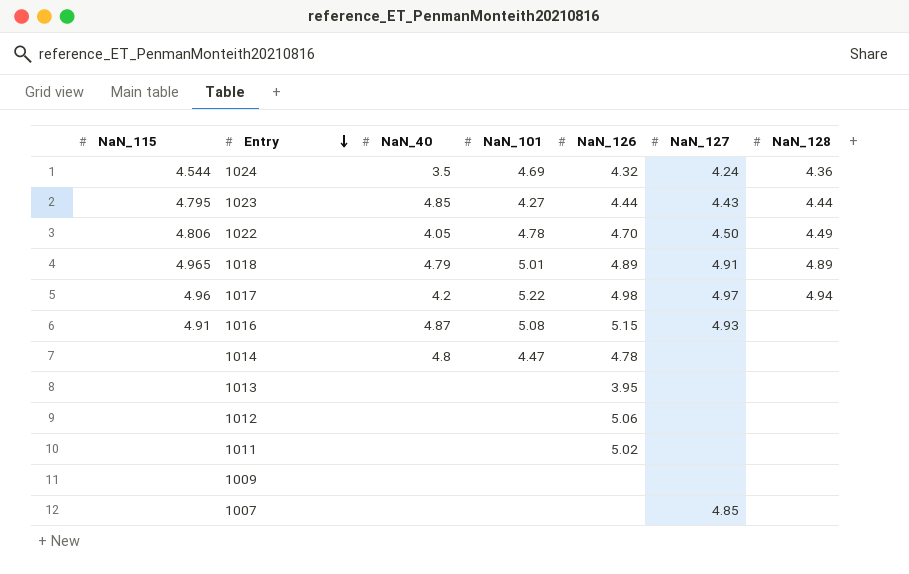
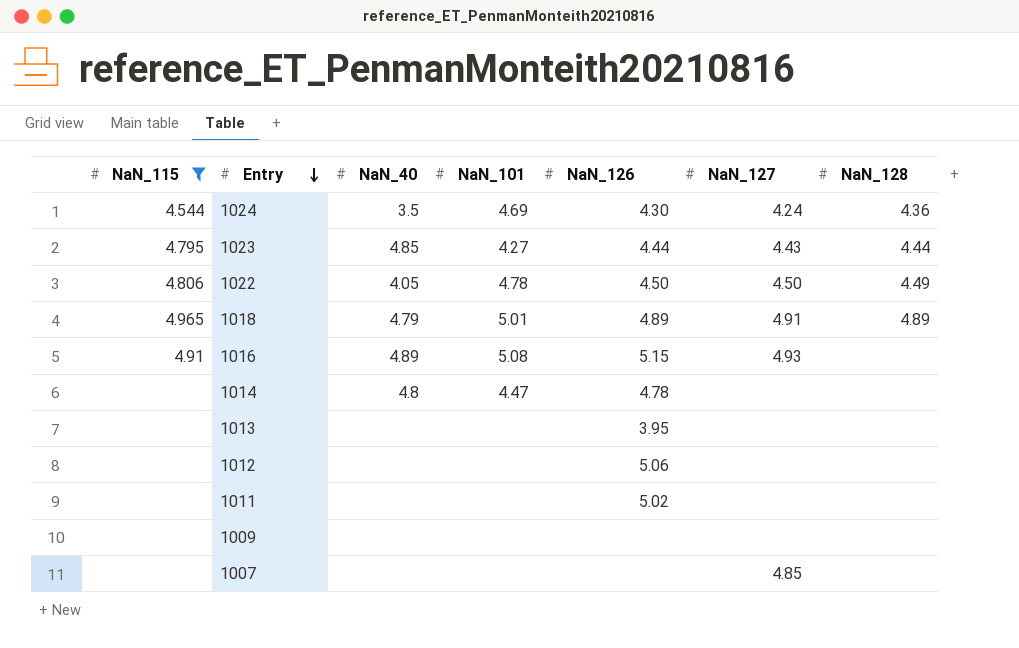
filter: none -> NaN_115 != 4.96
1024 | NaN_126: 4.32 -> 4.30
1022 | NaN_126: 4.70 -> 4.50
1016 | NaN_40: 4.87 -> 4.89

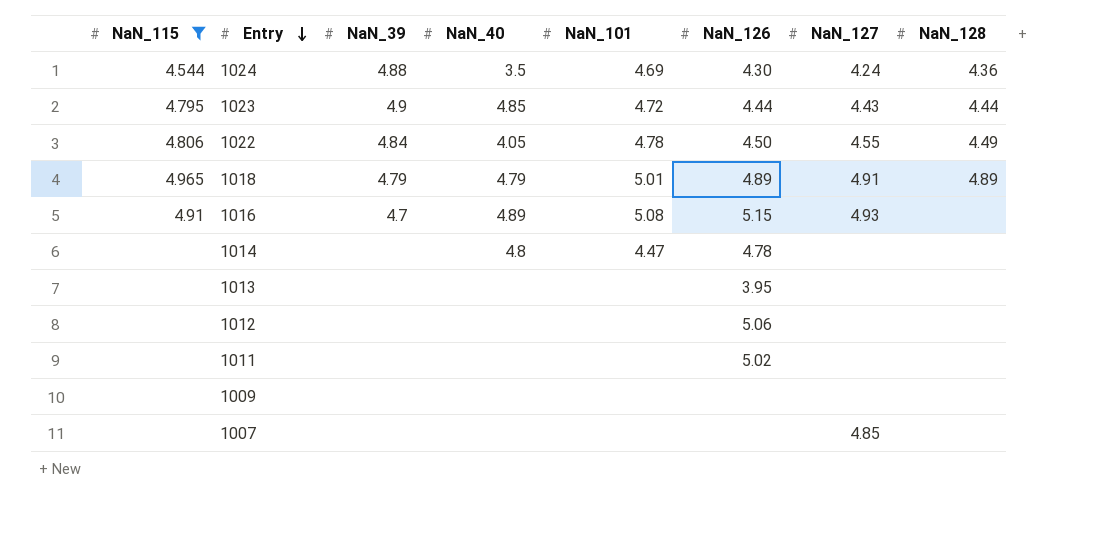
column NaN_39 | position: none -> 3
1023 | NaN_101: 4.27 -> 4.72
1022 | NaN_127: 4.50 -> 4.55

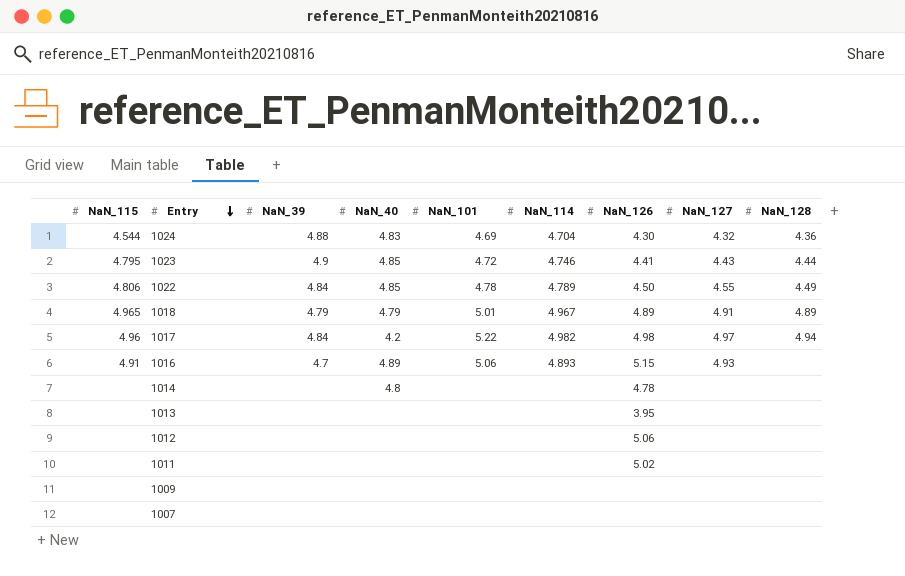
filter: NaN_115 != 4.96 -> none
column NaN_114 | position: none -> 6
1024 | NaN_40: 3.5 -> 4.83
1024 | NaN_127: 4.24 -> 4.32
1023 | NaN_126: 4.44 -> 4.41
1022 | NaN_40: 4.05 -> 4.85
1016 | NaN_101: 5.08 -> 5.06
1014 | NaN_101: 4.47 -> none
1007 | NaN_127: 4.85 -> none

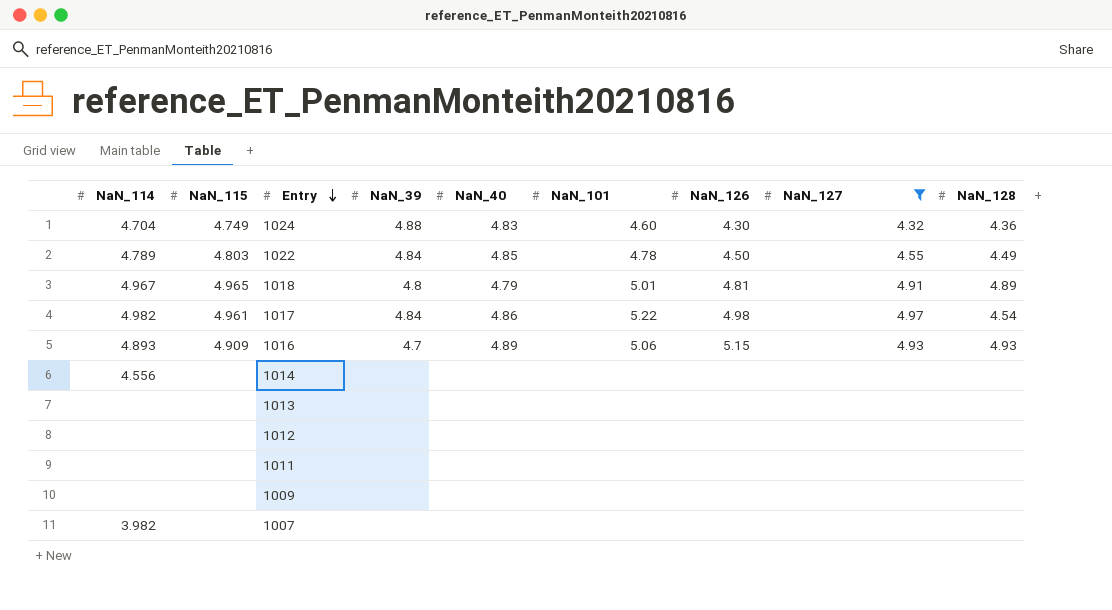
filter: none -> NaN_127 != 4.43
column NaN_114 | position: 6 -> 1
1024 | NaN_115: 4.544 -> 4.749
1024 | NaN_101: 4.69 -> 4.60
1022 | NaN_115: 4.806 -> 4.803
1018 | NaN_39: 4.79 -> 4.8
1018 | NaN_126: 4.89 -> 4.81
1017 | NaN_115: 4.96 -> 4.961
1017 | NaN_40: 4.2 -> 4.86
1017 | NaN_128: 4.94 -> 4.54
1016 | NaN_115: 4.91 -> 4.909
1016 | NaN_128: none -> 4.93
1014 | NaN_114: none -> 4.556
1014 | NaN_40: 4.8 -> none
1014 | NaN_126: 4.78 -> none
1013 | NaN_126: 3.95 -> none
1012 | NaN_126: 5.06 -> none
1011 | NaN_126: 5.02 -> none
1007 | NaN_114: none -> 3.982

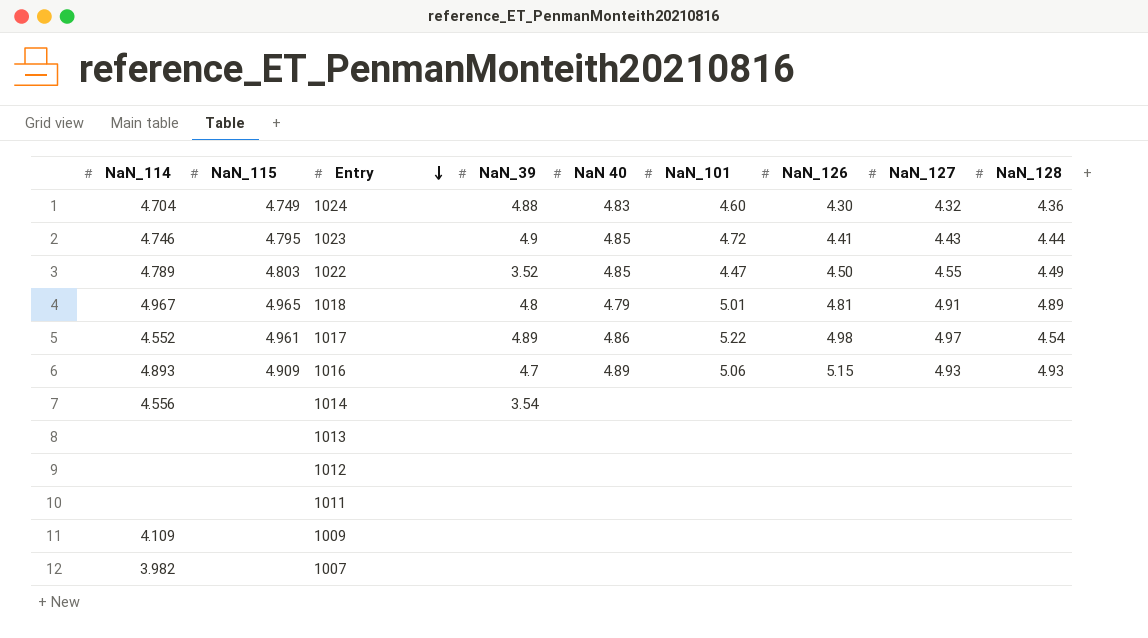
filter: NaN_127 != 4.43 -> none
column name: NaN_40 -> NaN 40
1022 | NaN_39: 4.84 -> 3.52
1022 | NaN_101: 4.78 -> 4.47
1017 | NaN_114: 4.982 -> 4.552
1017 | NaN_39: 4.84 -> 4.89
1014 | NaN_39: none -> 3.54
1009 | NaN_114: none -> 4.109

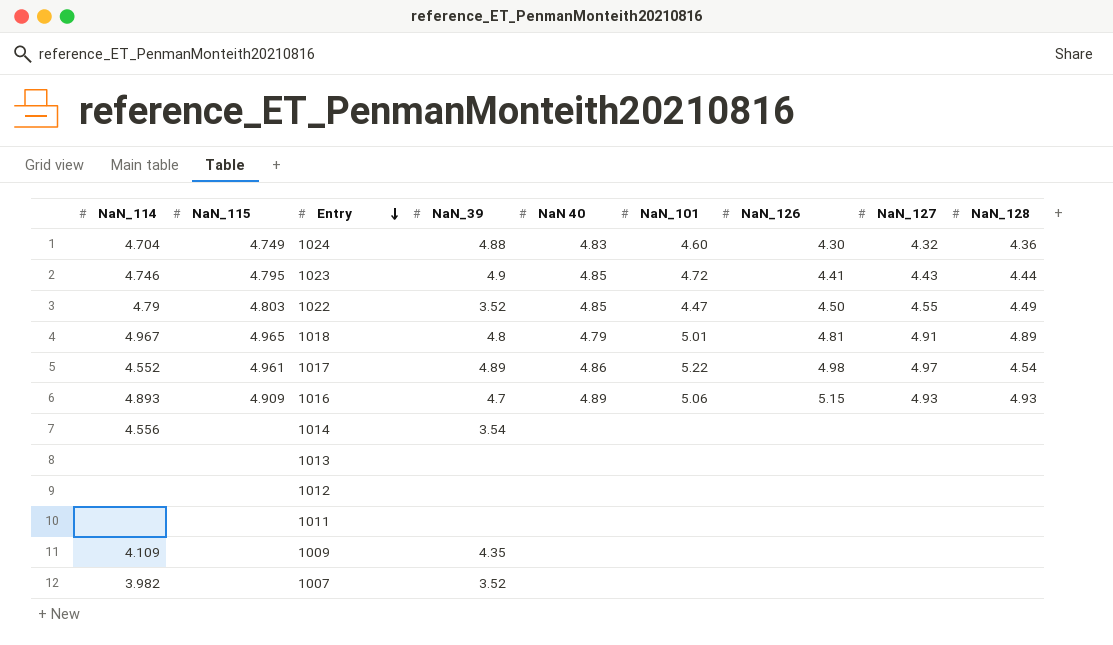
1022 | NaN_114: 4.789 -> 4.79
1009 | NaN_39: none -> 4.35
1007 | NaN_39: none -> 3.52

